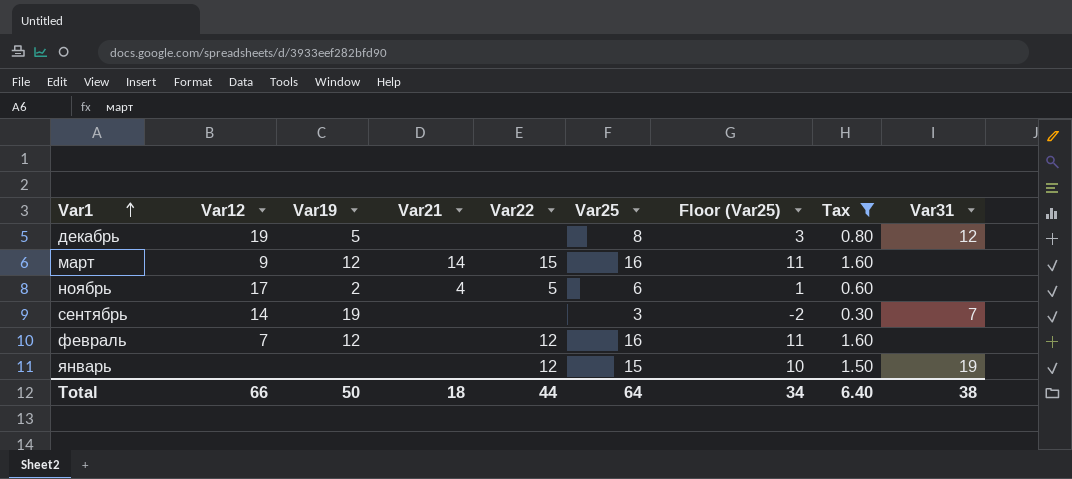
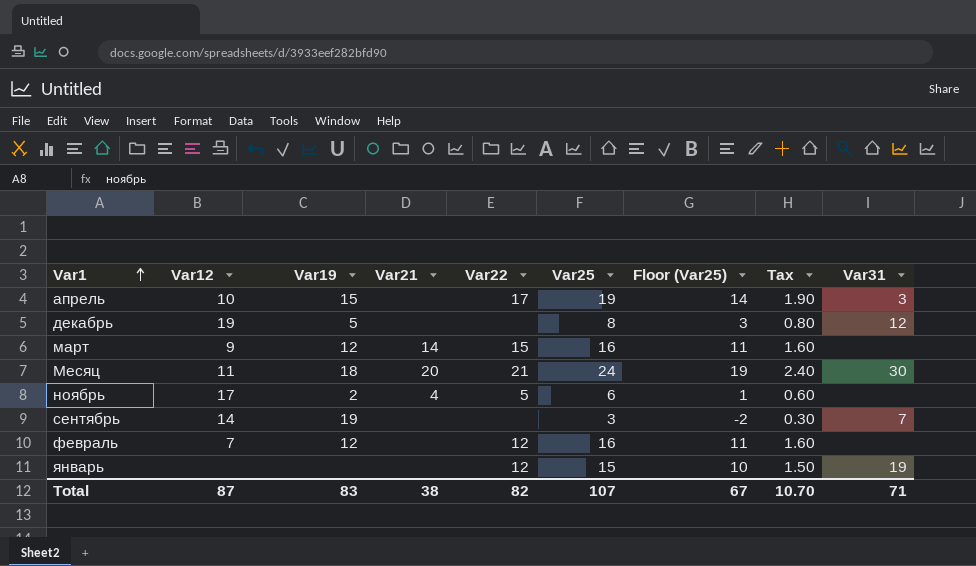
filter: Tax <= 1.60 -> none
Total | Var12: 66 -> 87
Total | Var19: 50 -> 83
Total | Var21: 18 -> 38
Total | Var22: 44 -> 82
Total | Var25: 64 -> 107
Total | Floor (Var25): 34 -> 67
Total | Tax: 6.40 -> 10.70
Total | Var31: 38 -> 71

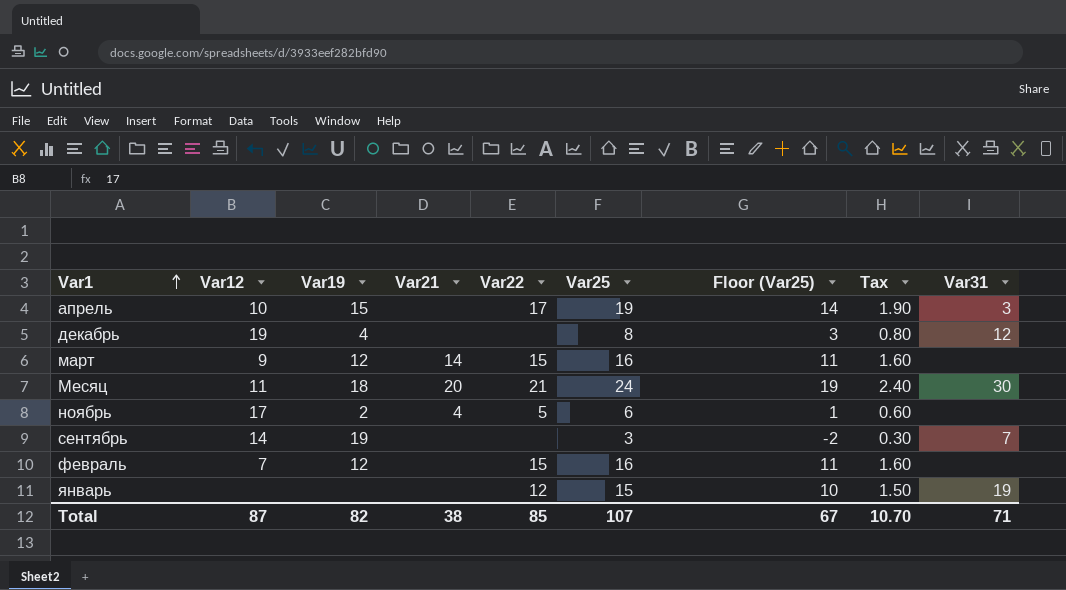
декабрь | Var19: 5 -> 4
февраль | Var22: 12 -> 15
Total | Var19: 83 -> 82
Total | Var22: 82 -> 85

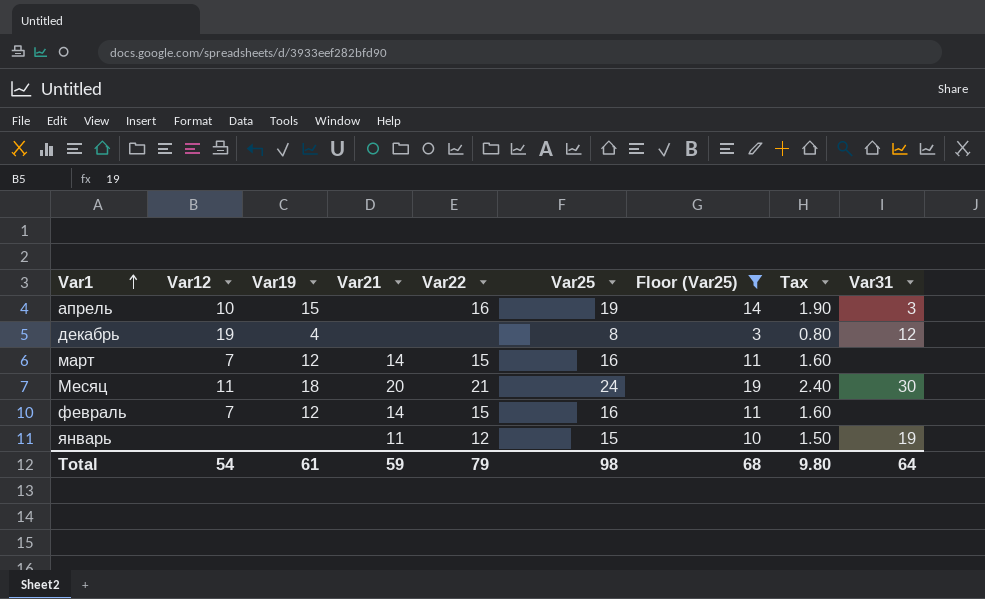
filter: none -> Floor (Var25) >= 3
апрель | Var22: 17 -> 16
март | Var12: 9 -> 7
февраль | Var21: none -> 14
январь | Var21: none -> 11
Total | Var12: 87 -> 54
Total | Var19: 82 -> 61
Total | Var21: 38 -> 59
Total | Var22: 85 -> 79
Total | Var25: 107 -> 98
Total | Floor (Var25): 67 -> 68
Total | Tax: 10.70 -> 9.80
Total | Var31: 71 -> 64

